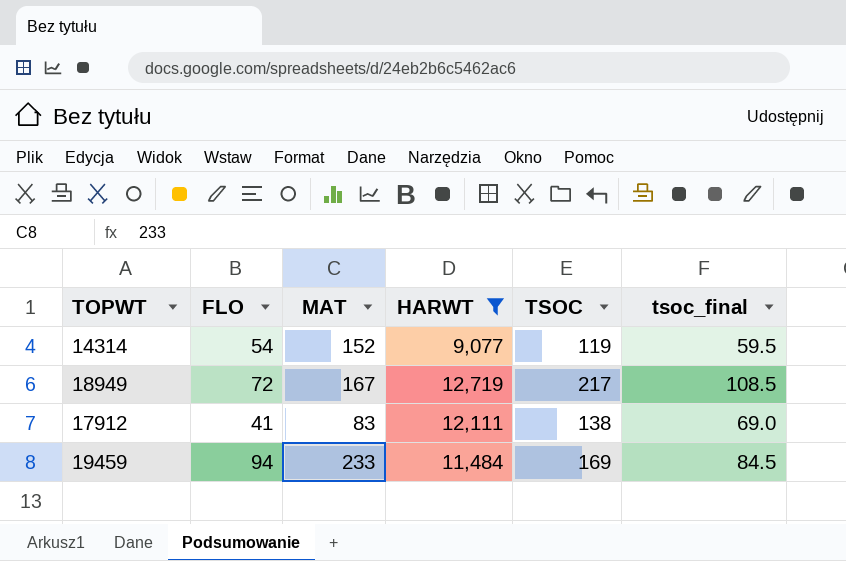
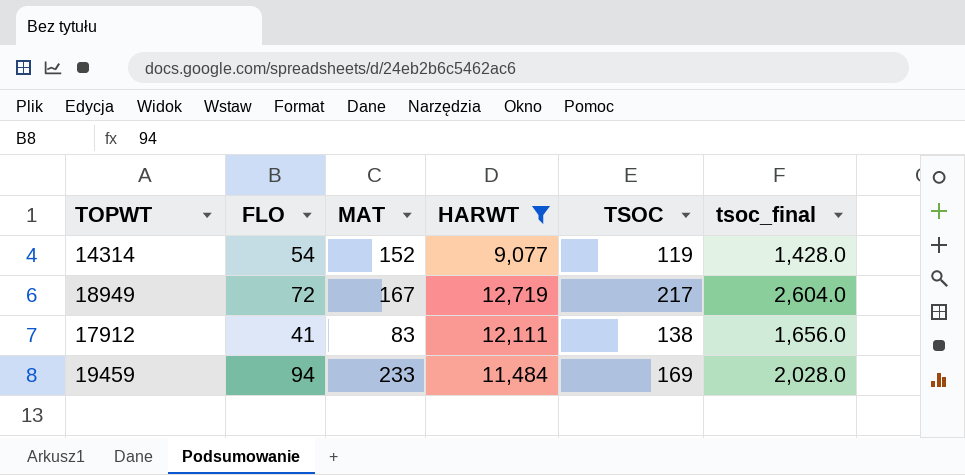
column tsoc_final | formula: [TSOC] * 0.5 -> [TSOC] * 12

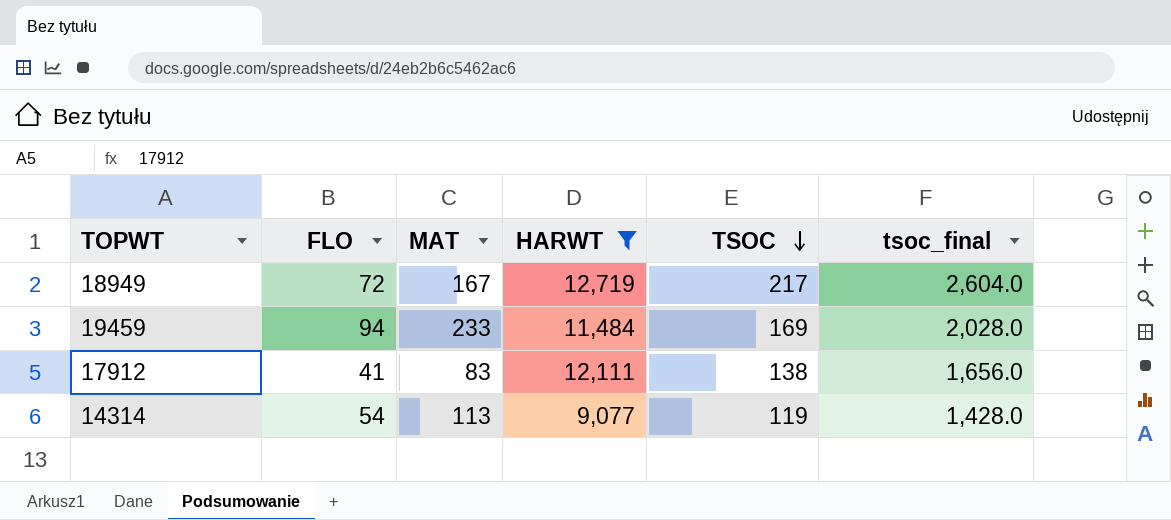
row order: none -> TSOC descending
14314 | MAT: 152 -> 113

